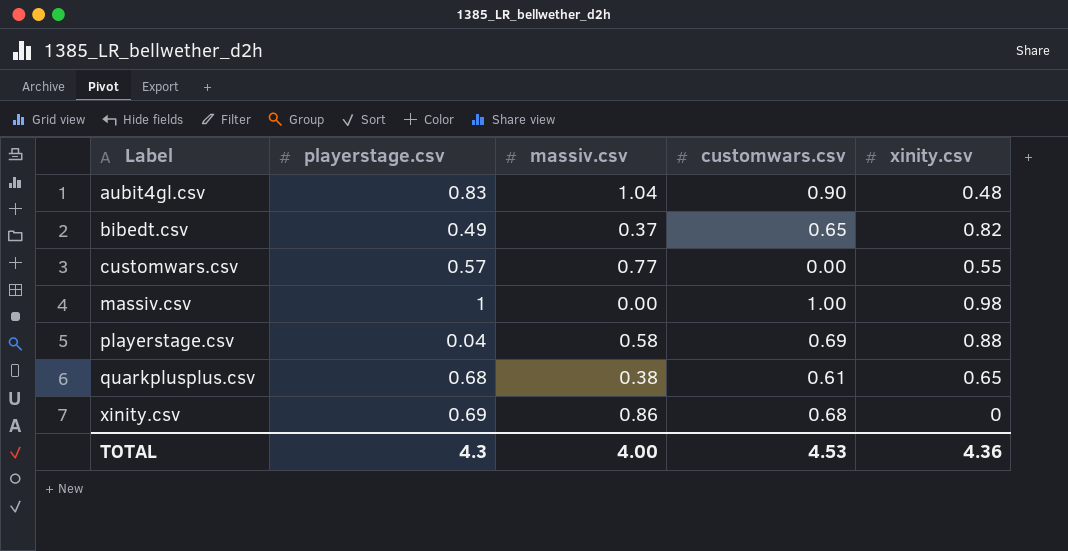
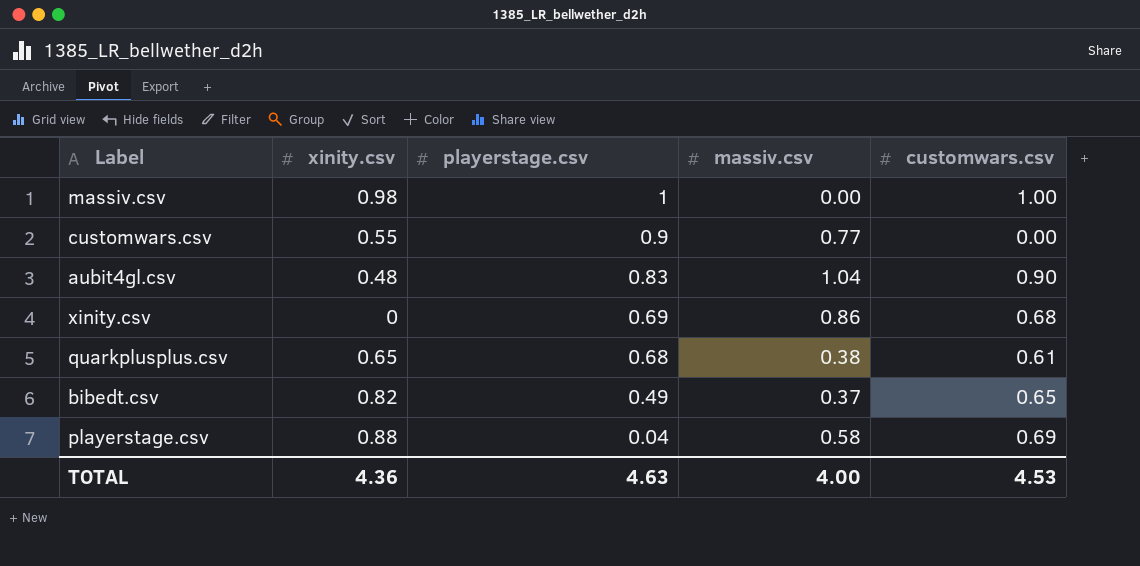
row order: Label ascending -> playerstage.csv descending
column xinity.csv | position: 5 -> 2
customwars.csv | playerstage.csv: 0.57 -> 0.9
TOTAL | playerstage.csv: 4.3 -> 4.63

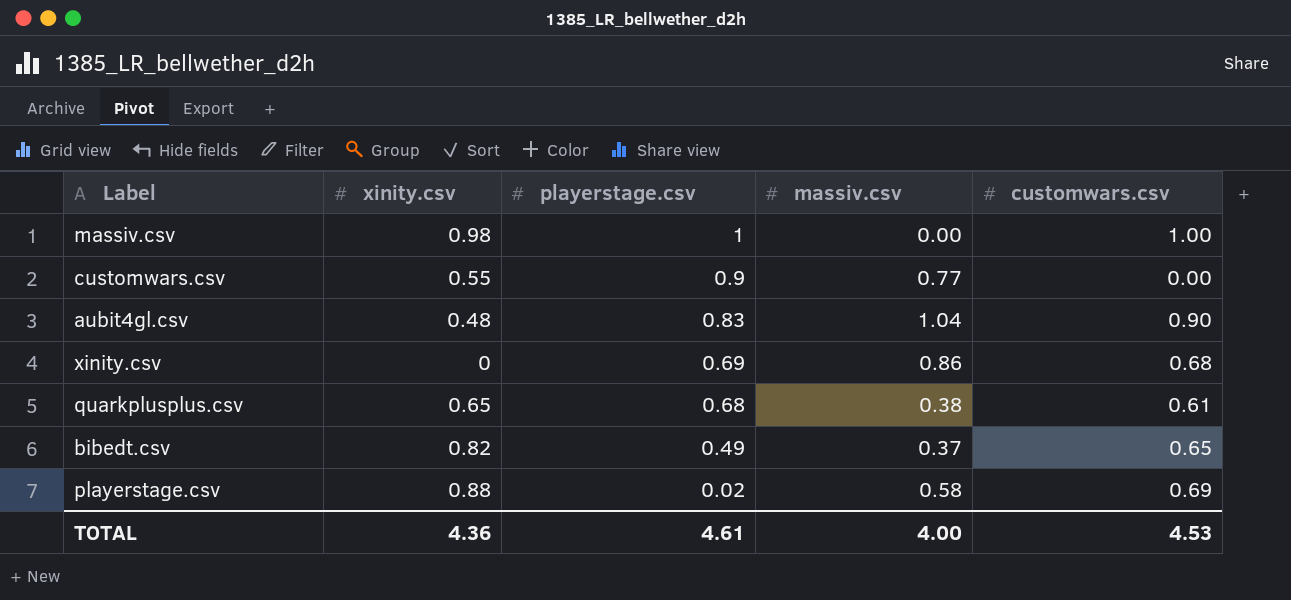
playerstage.csv | playerstage.csv: 0.04 -> 0.02
TOTAL | playerstage.csv: 4.63 -> 4.61

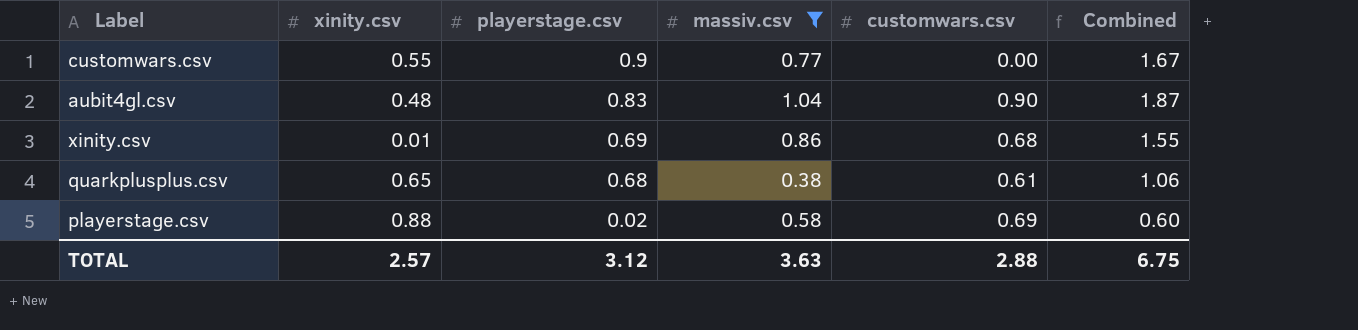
filter: none -> massiv.csv >= 0.38
column Combined | formula: none -> [playerstage.csv] + [massiv.csv]
xinity.csv | xinity.csv: 0 -> 0.01
TOTAL | xinity.csv: 4.36 -> 2.57
TOTAL | playerstage.csv: 4.61 -> 3.12
TOTAL | massiv.csv: 4.00 -> 3.63
TOTAL | customwars.csv: 4.53 -> 2.88

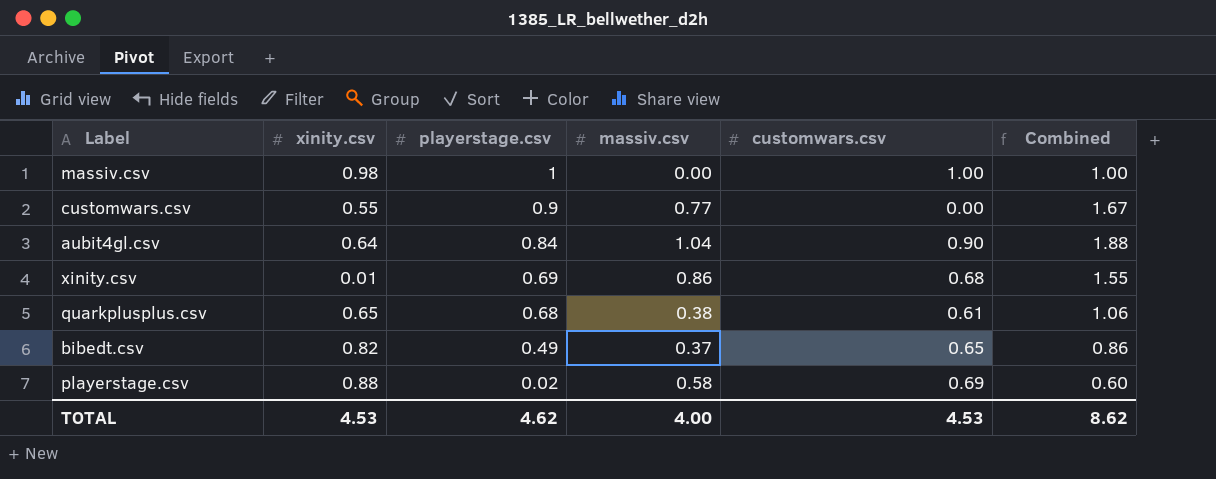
filter: massiv.csv >= 0.38 -> none
aubit4gl.csv | xinity.csv: 0.48 -> 0.64
aubit4gl.csv | playerstage.csv: 0.83 -> 0.84
aubit4gl.csv | Combined: 1.87 -> 1.88
TOTAL | xinity.csv: 2.57 -> 4.53
TOTAL | playerstage.csv: 3.12 -> 4.62
TOTAL | massiv.csv: 3.63 -> 4.00
TOTAL | customwars.csv: 2.88 -> 4.53
TOTAL | Combined: 6.75 -> 8.62

